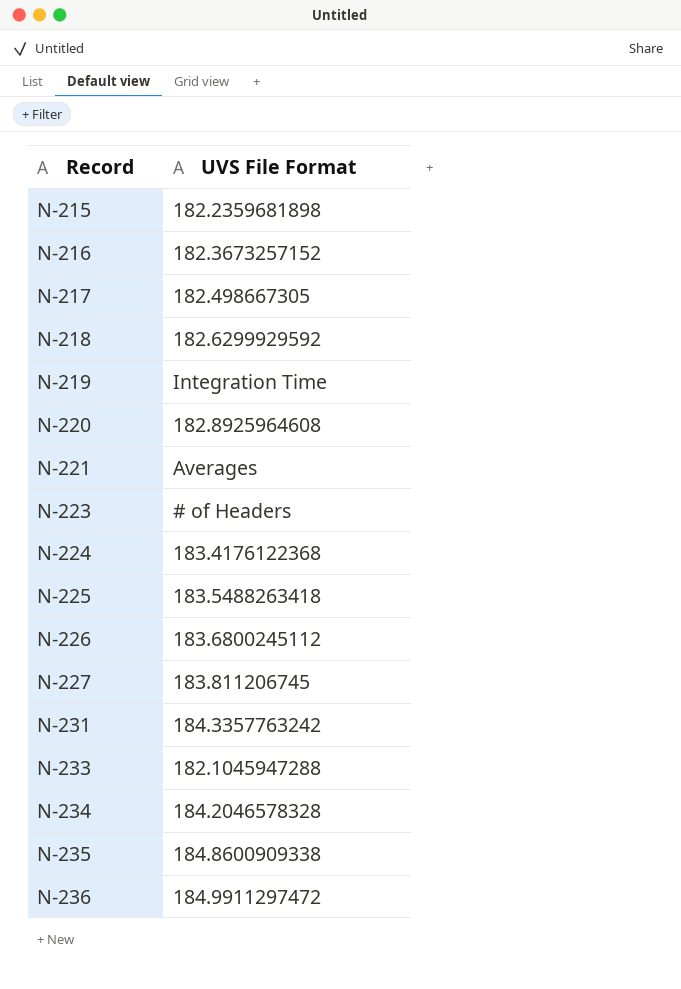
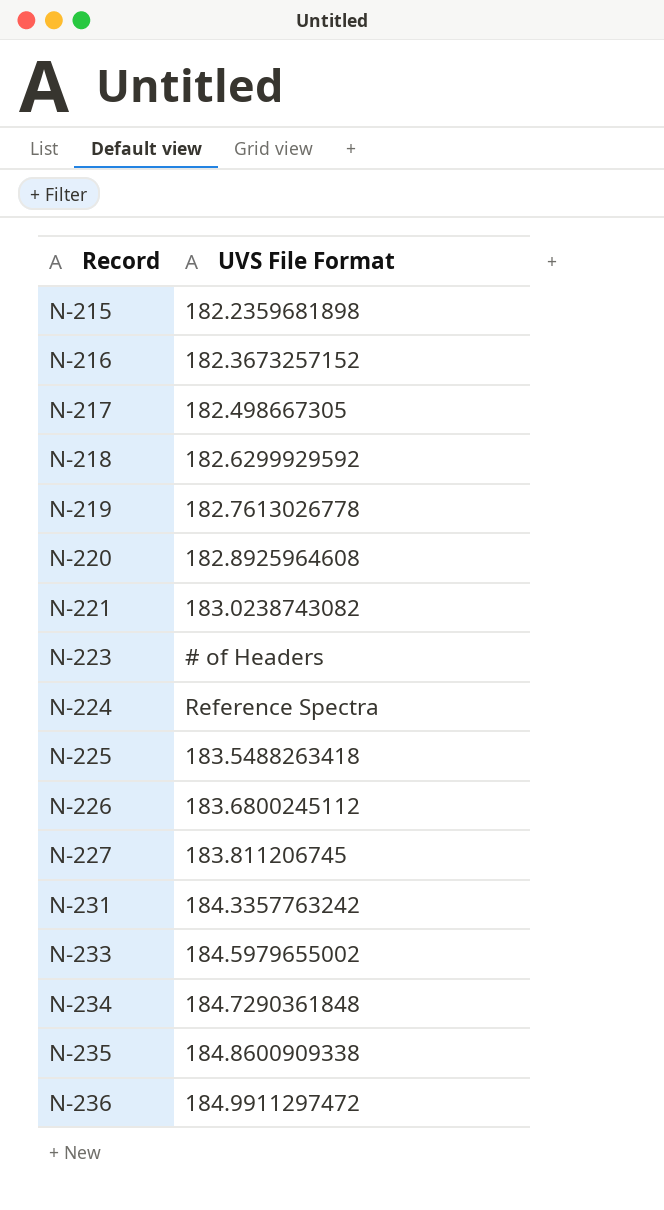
N-219 | UVS File Format: Integration Time -> 182.7613026778
N-221 | UVS File Format: Averages -> 183.0238743082
N-224 | UVS File Format: 183.4176122368 -> Reference Spectra
N-233 | UVS File Format: 182.1045947288 -> 184.5979655002
N-234 | UVS File Format: 184.2046578328 -> 184.7290361848

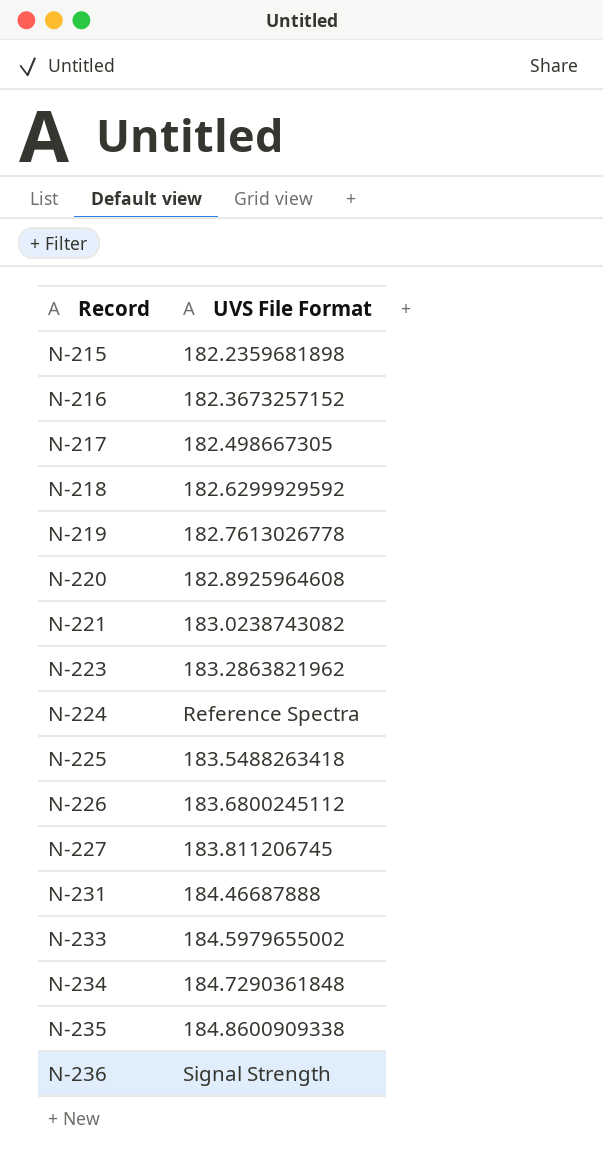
N-223 | UVS File Format: # of Headers -> 183.2863821962
N-231 | UVS File Format: 184.3357763242 -> 184.46687888
N-236 | UVS File Format: 184.9911297472 -> Signal Strength

